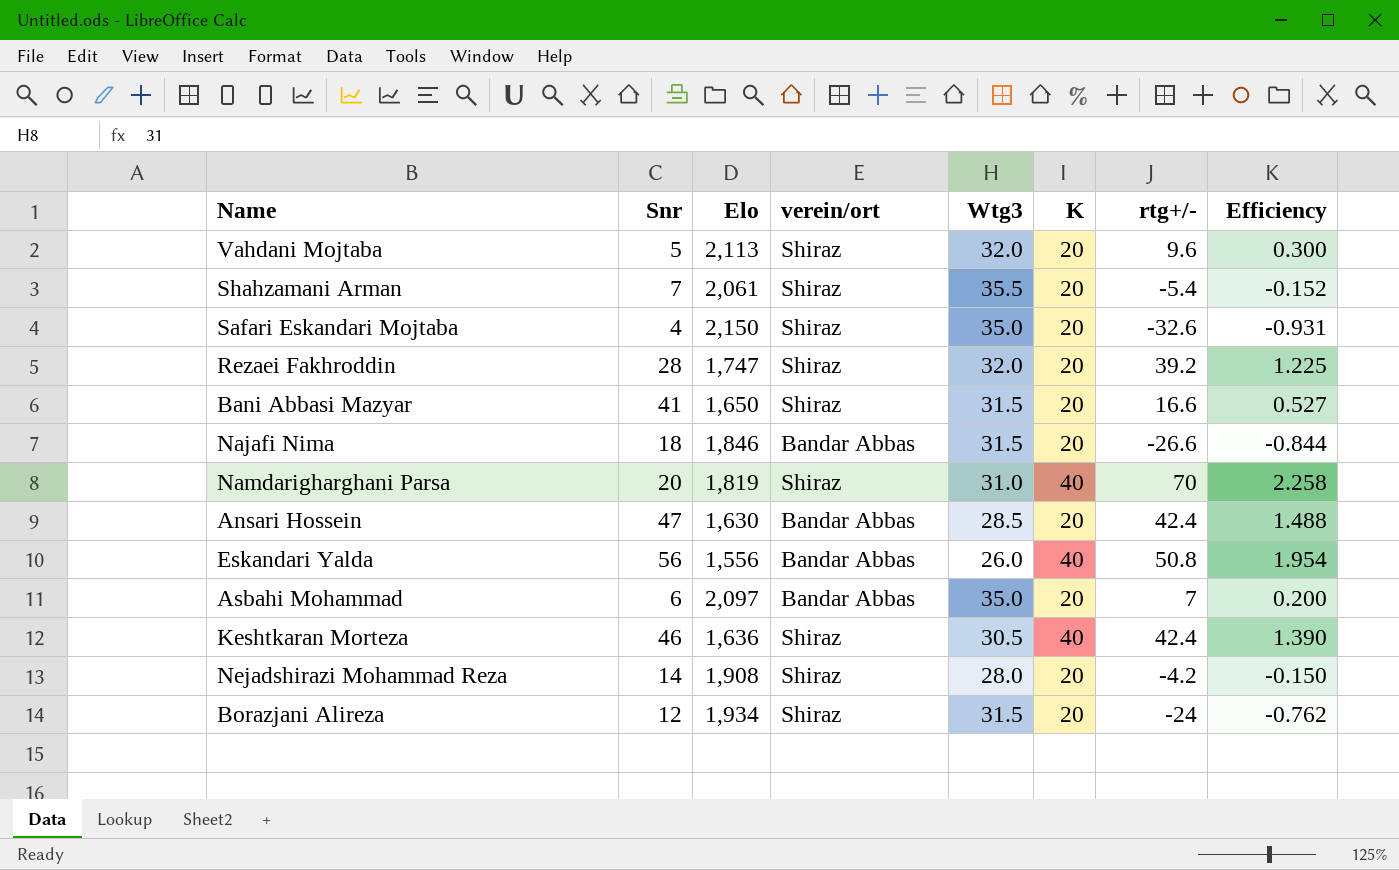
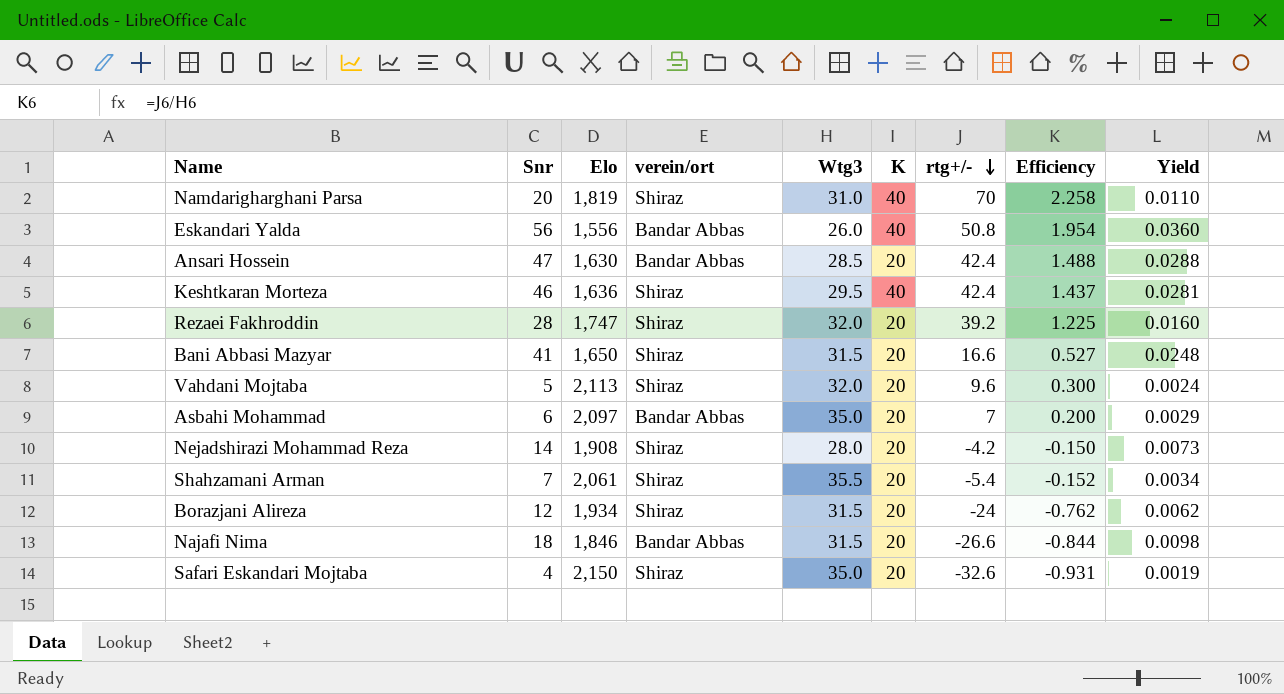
row order: none -> rtg+/- descending
column Yield | formula: none -> [Snr] / [Elo]
Keshtkaran Morteza | Wtg3: 30.5 -> 29.5
Keshtkaran Morteza | Efficiency: 1.390 -> 1.437

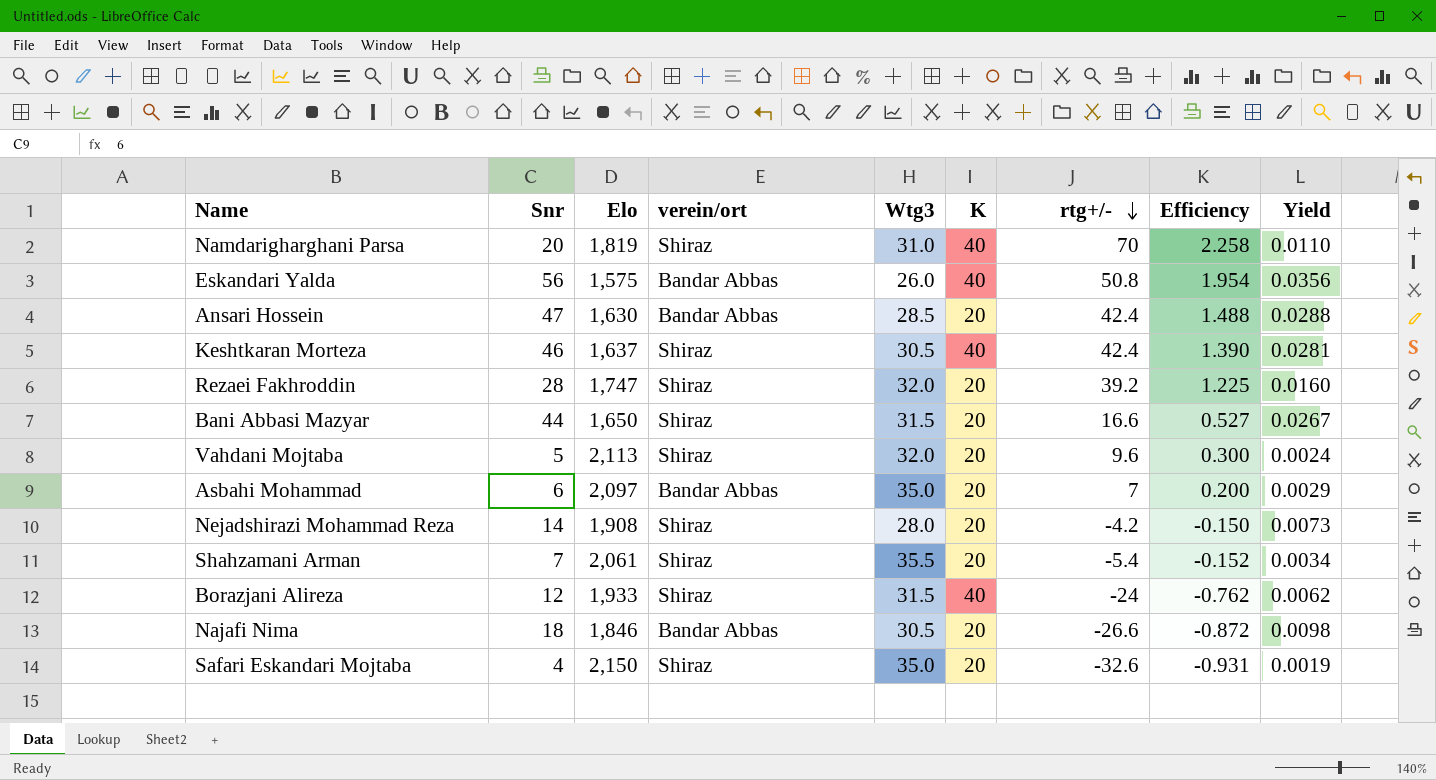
Eskandari Yalda | Elo: 1,556 -> 1,575
Eskandari Yalda | Yield: 0.0360 -> 0.0356
Keshtkaran Morteza | Elo: 1,636 -> 1,637
Keshtkaran Morteza | Wtg3: 29.5 -> 30.5
Keshtkaran Morteza | Efficiency: 1.437 -> 1.390
Bani Abbasi Mazyar | Snr: 41 -> 44
Bani Abbasi Mazyar | Yield: 0.0248 -> 0.0267
Borazjani Alireza | Elo: 1,934 -> 1,933
Borazjani Alireza | K: 20 -> 40
Najafi Nima | Wtg3: 31.5 -> 30.5
Najafi Nima | Efficiency: -0.844 -> -0.872

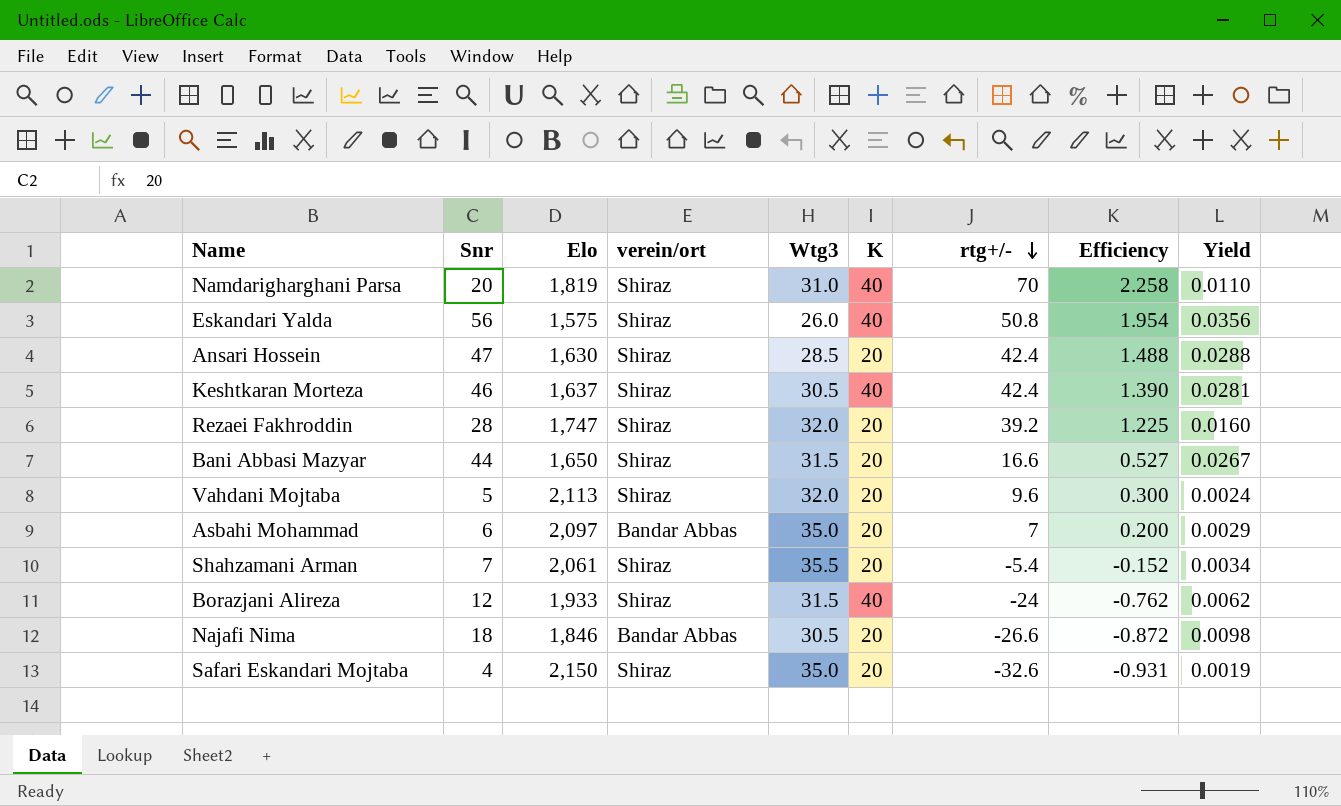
row Nejadshirazi Mohammad Reza: 14 | 1,908 | Shiraz | 28.0 | 20 | -4.2 | -0.150 | 0.0073 -> none
Eskandari Yalda | verein/ort: Bandar Abbas -> Shiraz
Ansari Hossein | verein/ort: Bandar Abbas -> Shiraz

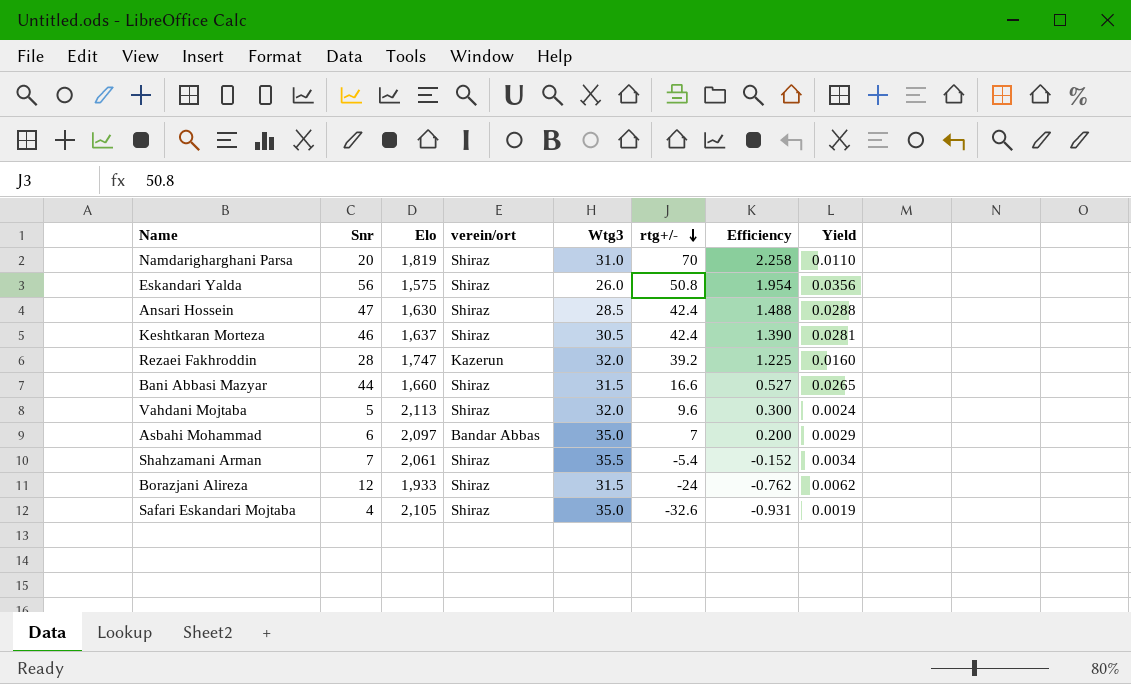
column K | position: 6 -> none
row Najafi Nima: 18 | 1,846 | Bandar Abbas | 30.5 | 20 | -26.6 | -0.872 | 0.0098 -> none
Rezaei Fakhroddin | verein/ort: Shiraz -> Kazerun
Bani Abbasi Mazyar | Elo: 1,650 -> 1,660
Bani Abbasi Mazyar | Yield: 0.0267 -> 0.0265
Safari Eskandari Mojtaba | Elo: 2,150 -> 2,105

